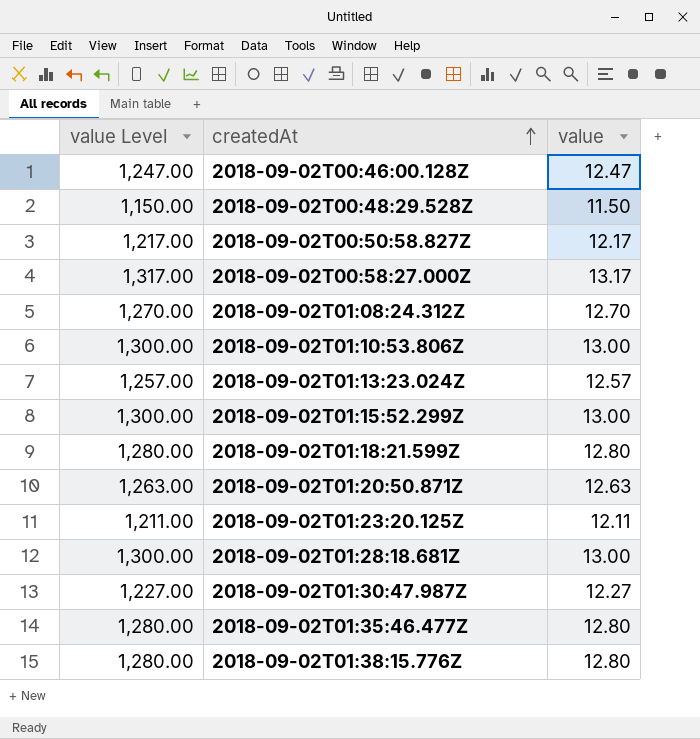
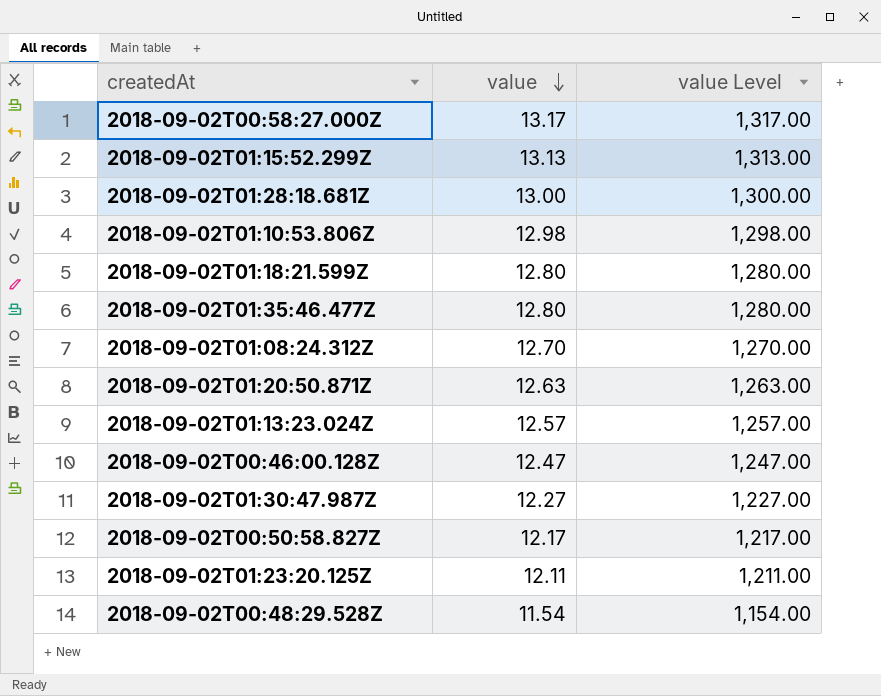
row order: createdAt ascending -> value descending
column value Level | position: 1 -> 3
row 2018-09-02T01:38:15.776Z: 1,280.00 | 12.80 -> none
2018-09-02T01:15:52.299Z | value: 13.00 -> 13.13
2018-09-02T01:15:52.299Z | value Level: 1,300.00 -> 1,313.00
2018-09-02T01:10:53.806Z | value: 13.00 -> 12.98
2018-09-02T01:10:53.806Z | value Level: 1,300.00 -> 1,298.00
2018-09-02T00:48:29.528Z | value: 11.50 -> 11.54
2018-09-02T00:48:29.528Z | value Level: 1,150.00 -> 1,154.00

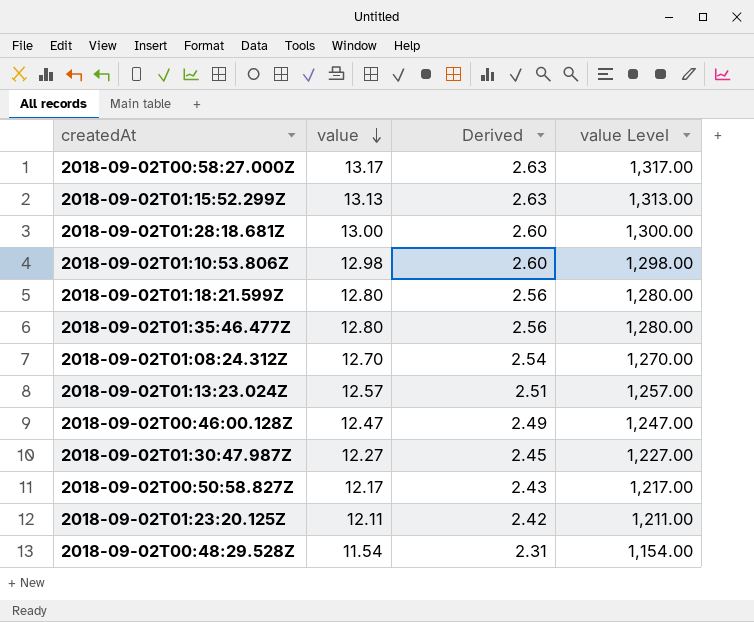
column Derived | formula: none -> [value] * 0.2
row 2018-09-02T01:20:50.871Z: 12.63 | 1,263.00 -> none

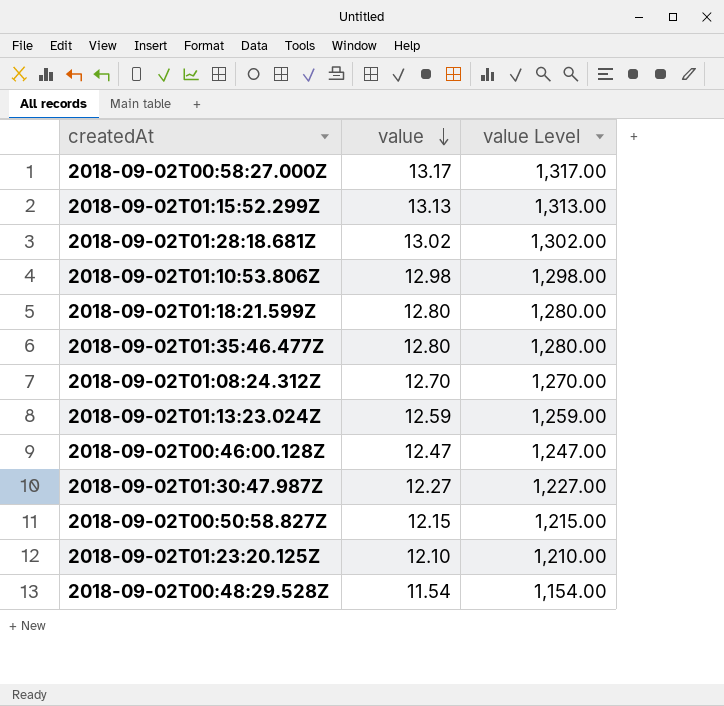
column Derived | formula: [value] * 0.2 -> none
2018-09-02T01:28:18.681Z | value: 13.00 -> 13.02
2018-09-02T01:28:18.681Z | value Level: 1,300.00 -> 1,302.00
2018-09-02T01:13:23.024Z | value: 12.57 -> 12.59
2018-09-02T01:13:23.024Z | value Level: 1,257.00 -> 1,259.00
2018-09-02T00:50:58.827Z | value: 12.17 -> 12.15
2018-09-02T00:50:58.827Z | value Level: 1,217.00 -> 1,215.00
2018-09-02T01:23:20.125Z | value: 12.11 -> 12.10
2018-09-02T01:23:20.125Z | value Level: 1,211.00 -> 1,210.00

